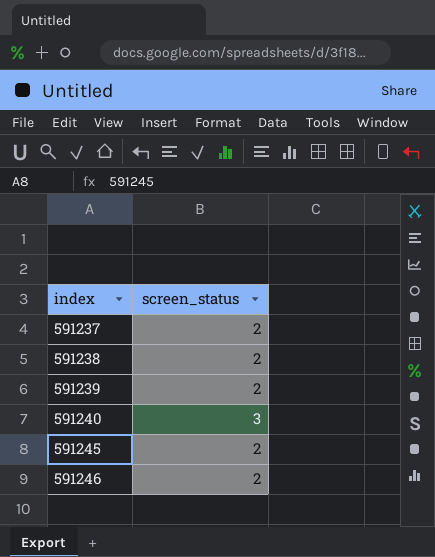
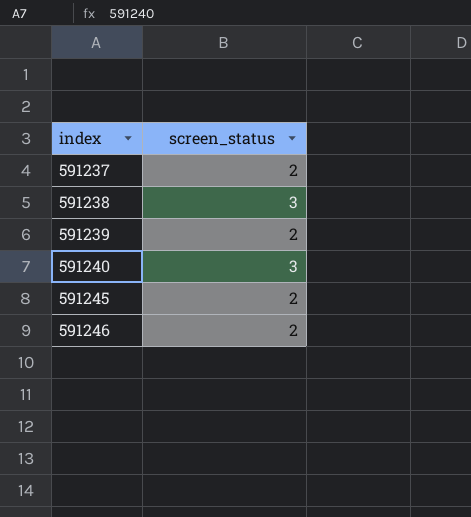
591238 | screen_status: 2 -> 3

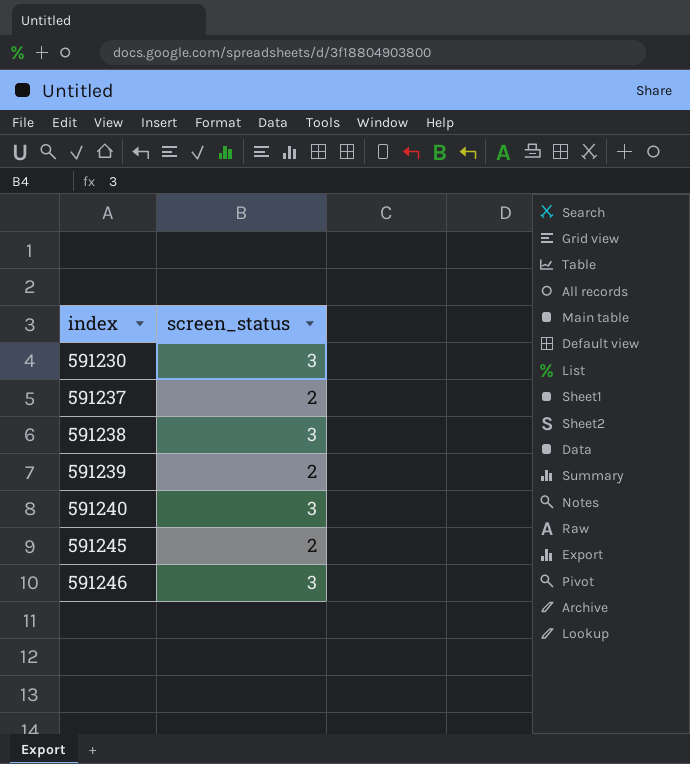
row 591230: none -> 3
591246 | screen_status: 2 -> 3

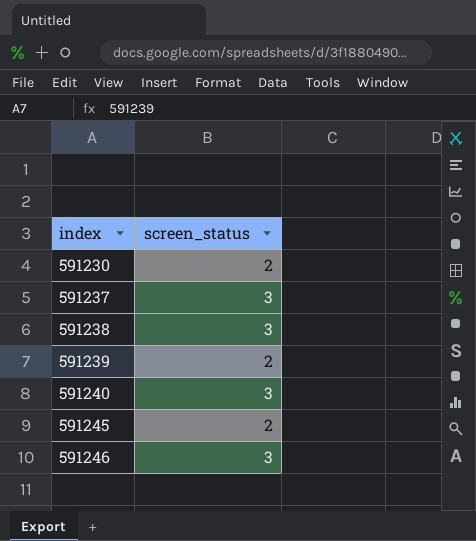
591230 | screen_status: 3 -> 2
591237 | screen_status: 2 -> 3

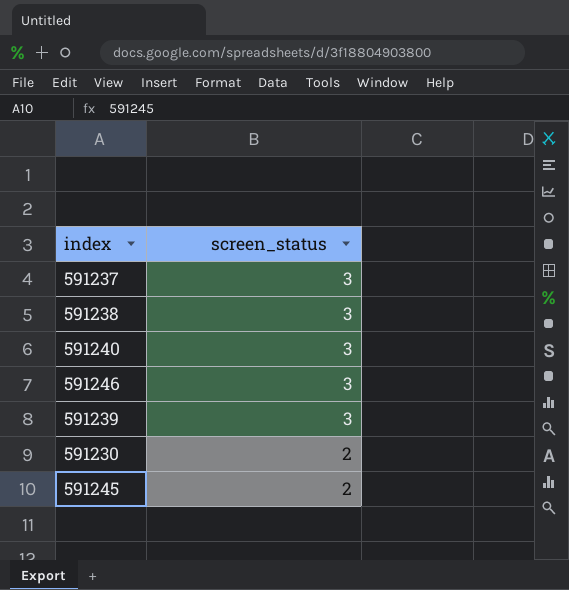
row order: index ascending -> screen_status descending
591239 | screen_status: 2 -> 3

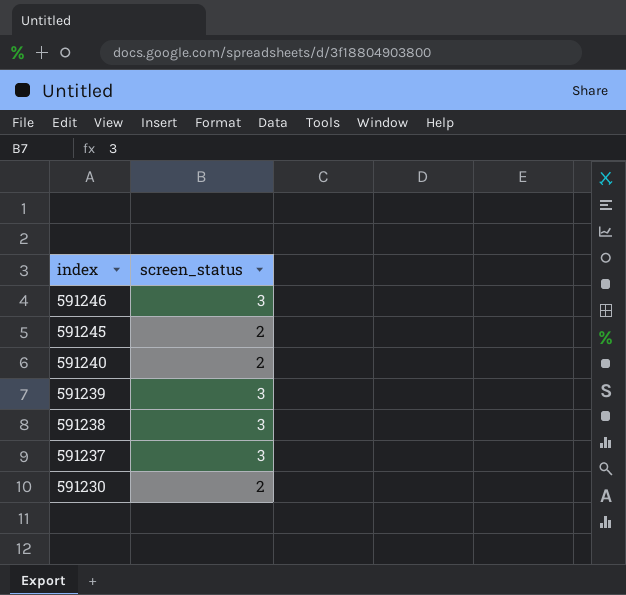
row order: screen_status descending -> index descending
591240 | screen_status: 3 -> 2

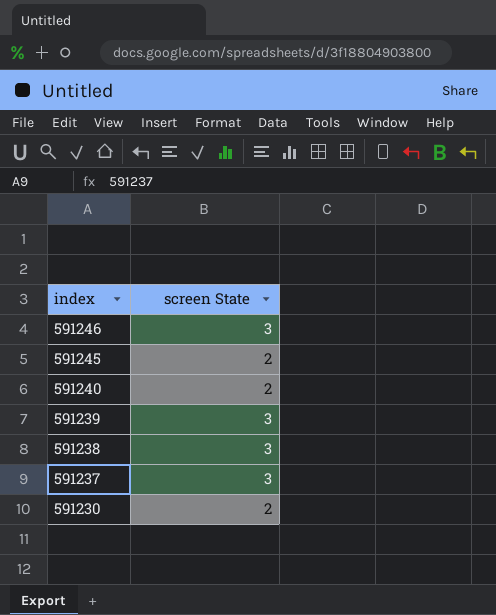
column name: screen_status -> screen State

